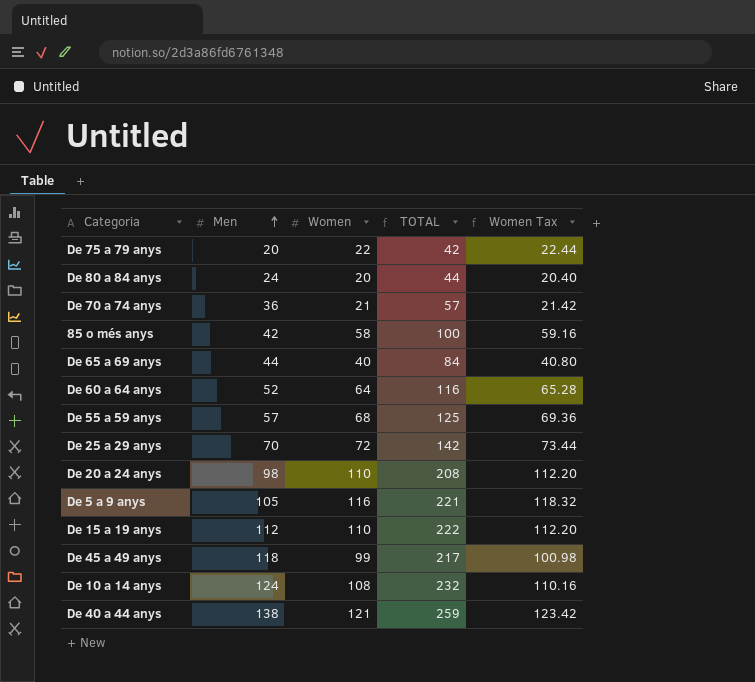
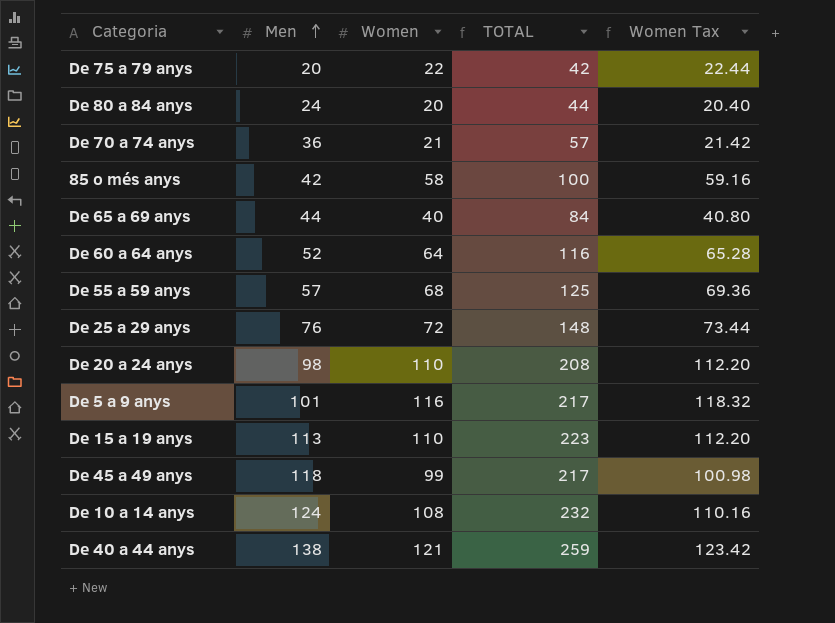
De 25 a 29 anys | Men: 70 -> 76
De 25 a 29 anys | TOTAL: 142 -> 148
De 5 a 9 anys | Men: 105 -> 101
De 5 a 9 anys | TOTAL: 221 -> 217
De 15 a 19 anys | Men: 112 -> 113
De 15 a 19 anys | TOTAL: 222 -> 223

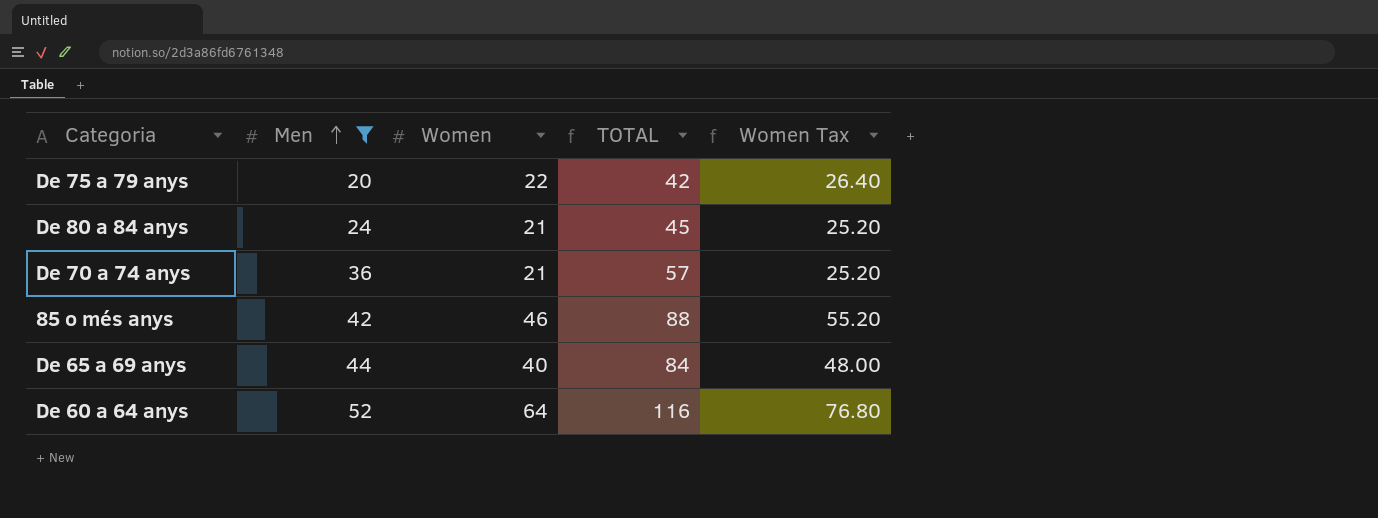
filter: none -> Men <= 52
column Women Tax | formula: [Women] * 1.02 -> [Women] * 1.2
De 80 a 84 anys | Women: 20 -> 21
De 80 a 84 anys | TOTAL: 44 -> 45
85 o més anys | Women: 58 -> 46
85 o més anys | TOTAL: 100 -> 88

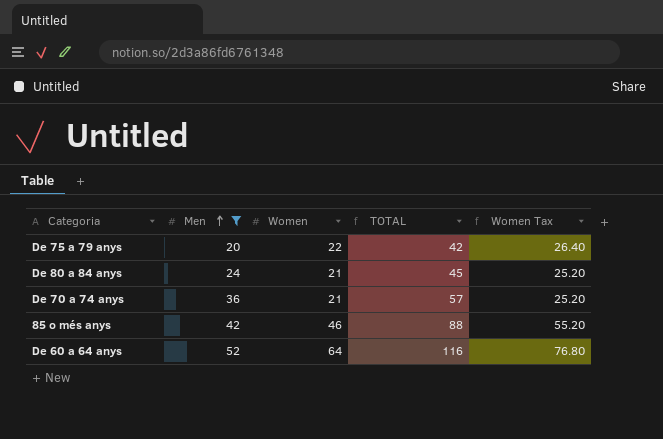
row De 65 a 69 anys: 44 | 40 | 84 | 48.00 -> none

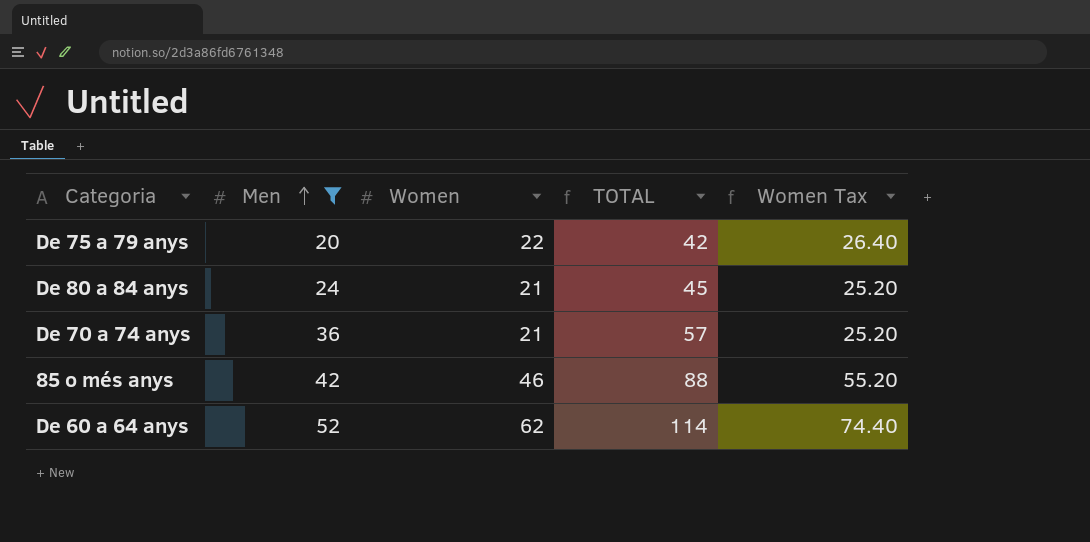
De 60 a 64 anys | Women: 64 -> 62
De 60 a 64 anys | TOTAL: 116 -> 114
De 60 a 64 anys | Women Tax: 76.80 -> 74.40

